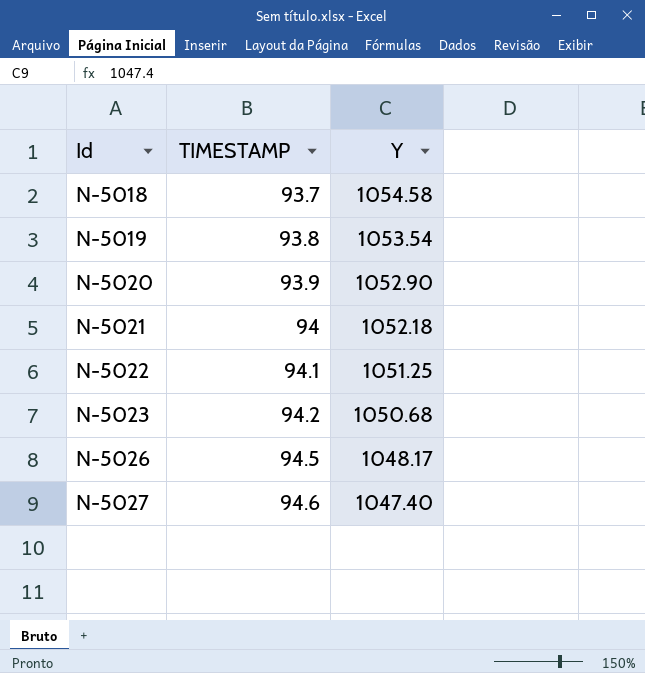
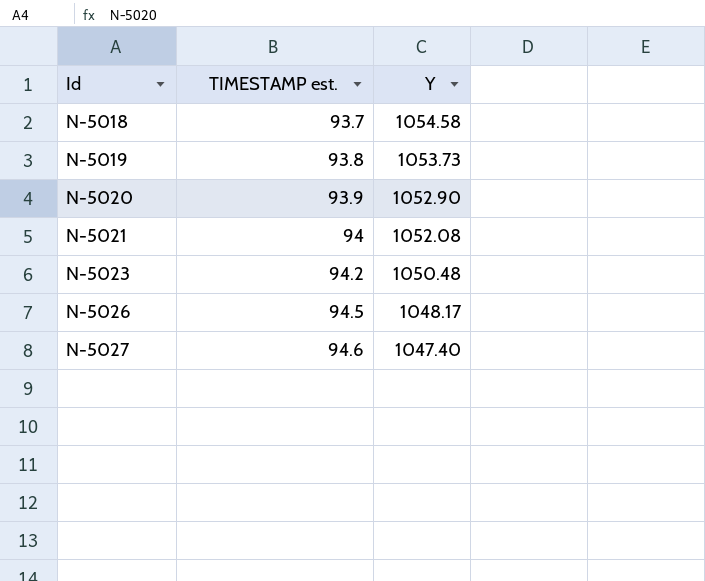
column name: TIMESTAMP -> TIMESTAMP est.
row N-5022: 94.1 | 1051.25 -> none
N-5019 | Y: 1053.54 -> 1053.73
N-5021 | Y: 1052.18 -> 1052.08
N-5023 | Y: 1050.68 -> 1050.48

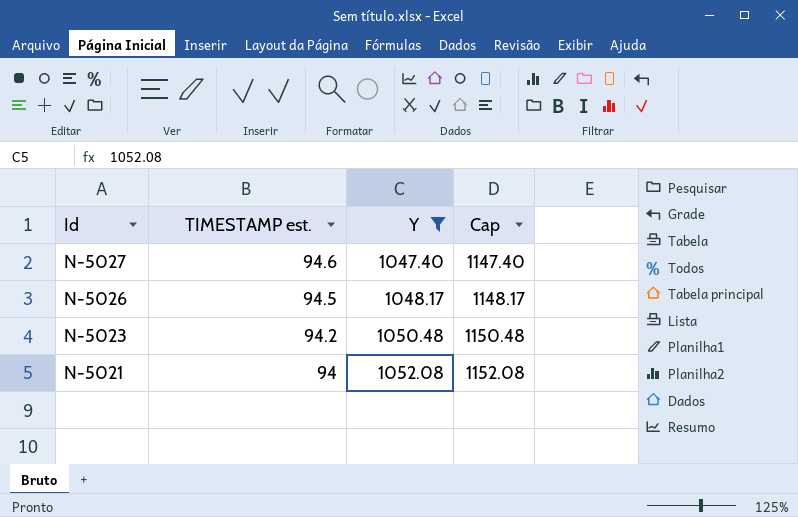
filter: none -> Y <= 1052.08
row order: Id ascending -> Id descending
column Cap | formula: none -> [Y] + 100

